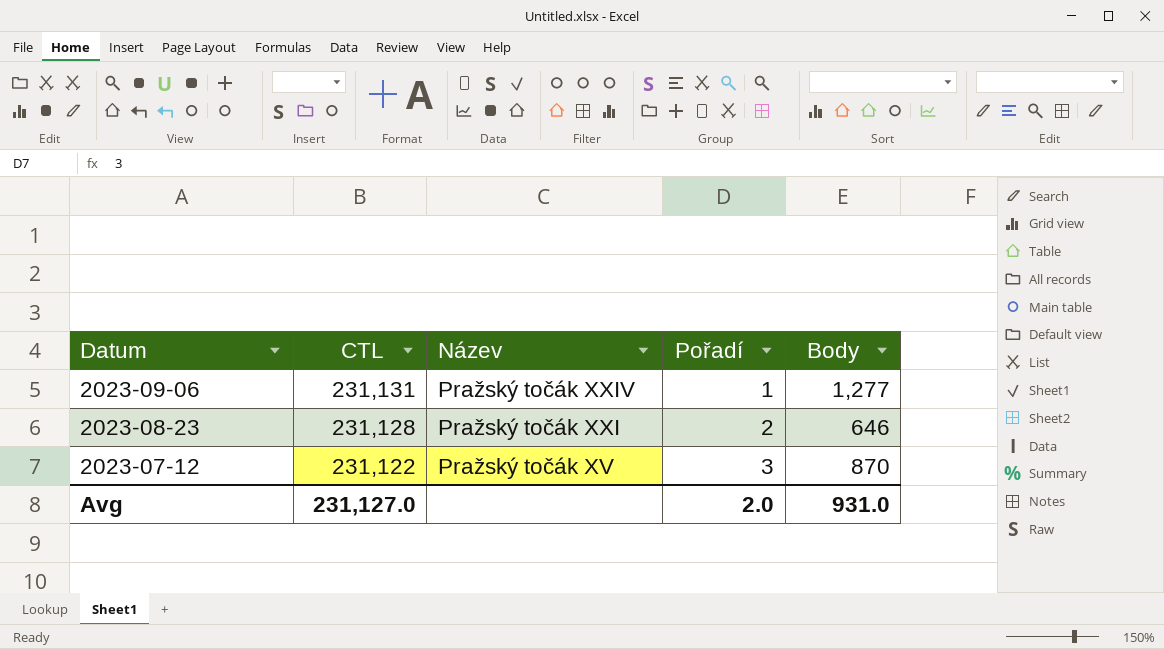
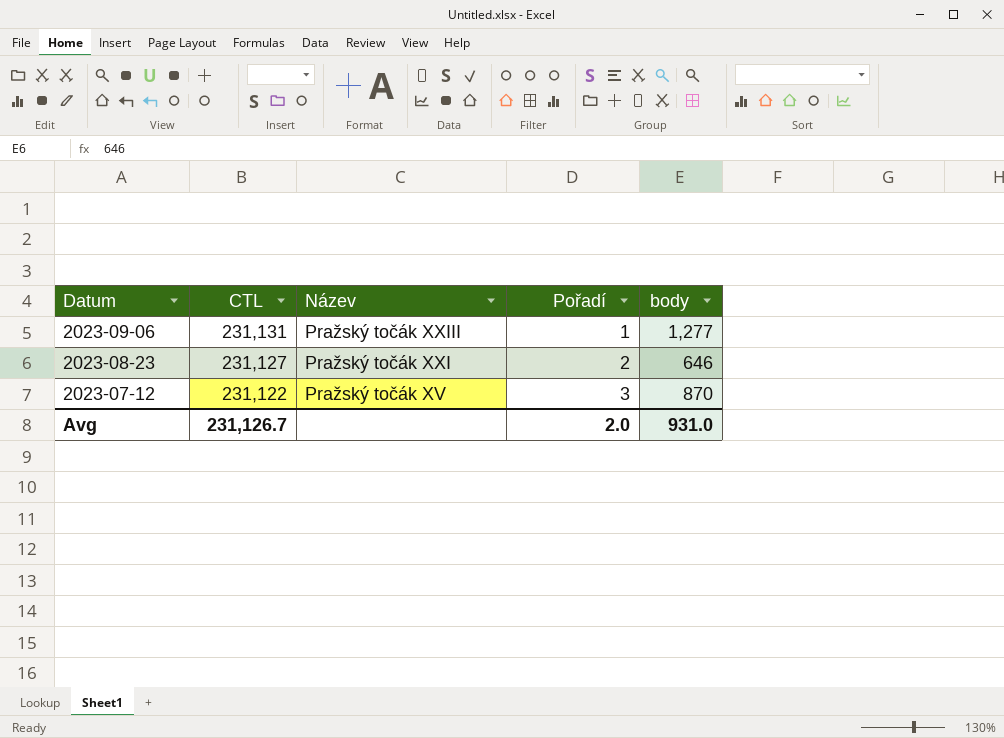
column name: Body -> body
2023-09-06 | Název: Pražský točák XXIV -> Pražský točák XXIII
2023-08-23 | CTL: 231,128 -> 231,127
Avg | CTL: 231,127.0 -> 231,126.7

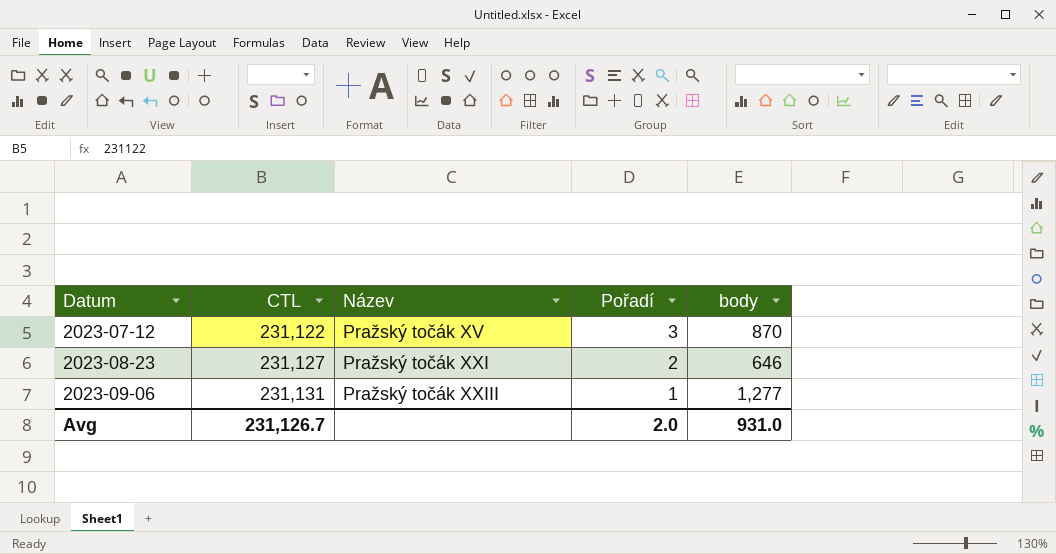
row order: Datum descending -> Datum ascending

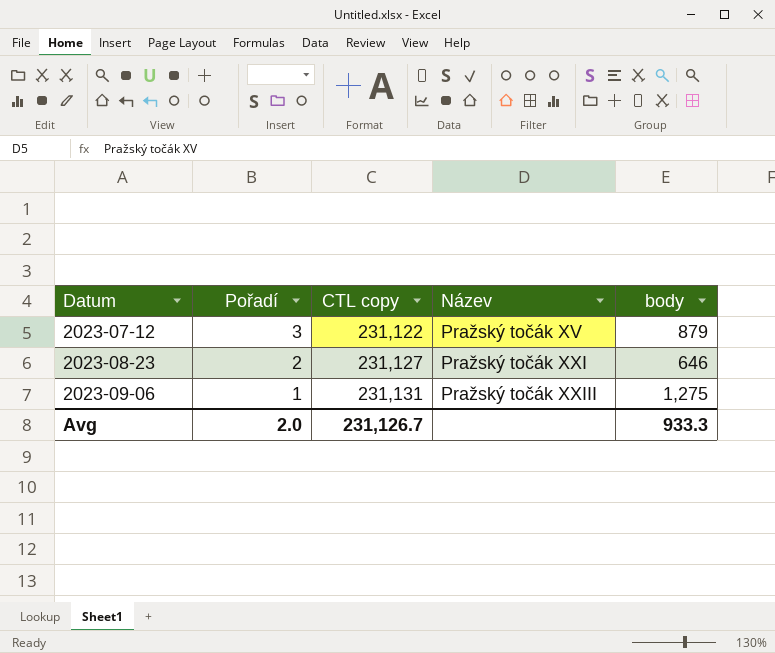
column Pořadí | position: 4 -> 2
column name: CTL -> CTL copy
2023-07-12 | body: 870 -> 879
2023-09-06 | body: 1,277 -> 1,275
Avg | body: 931.0 -> 933.3

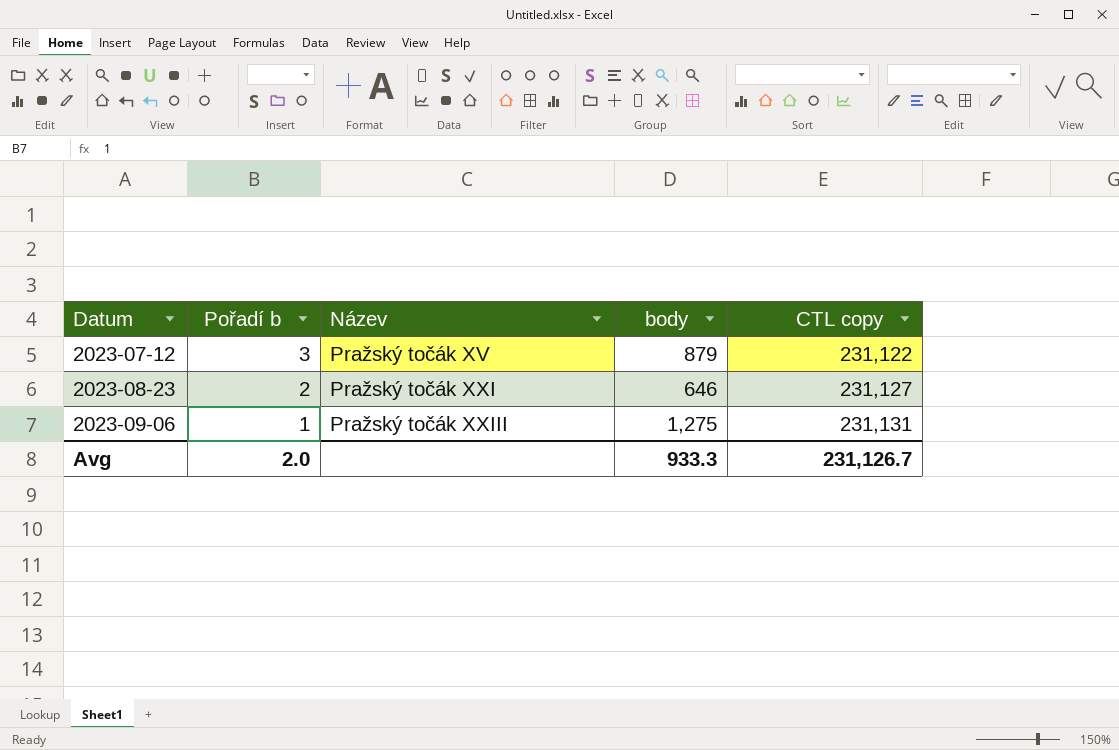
column name: Pořadí -> Pořadí b
column CTL copy | position: 3 -> 5

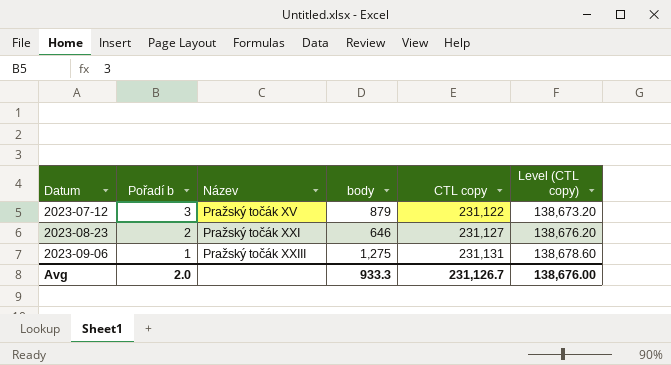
column Level (CTL copy) | formula: none -> [CTL copy] * 0.6

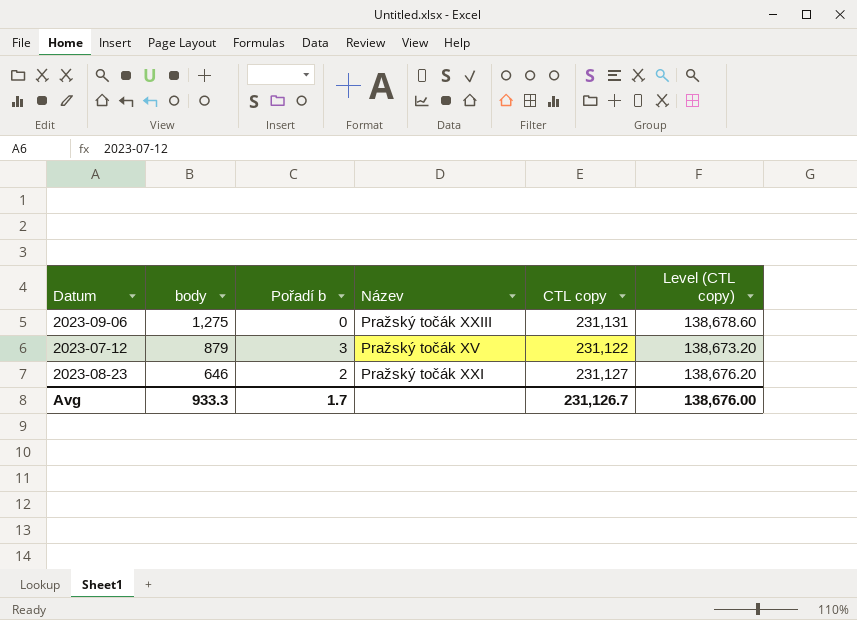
row order: Datum ascending -> body descending
column body | position: 4 -> 2
2023-09-06 | Pořadí b: 1 -> 0
Avg | Pořadí b: 2.0 -> 1.7

